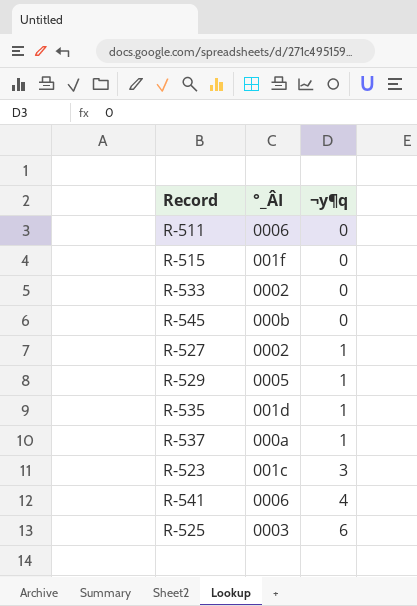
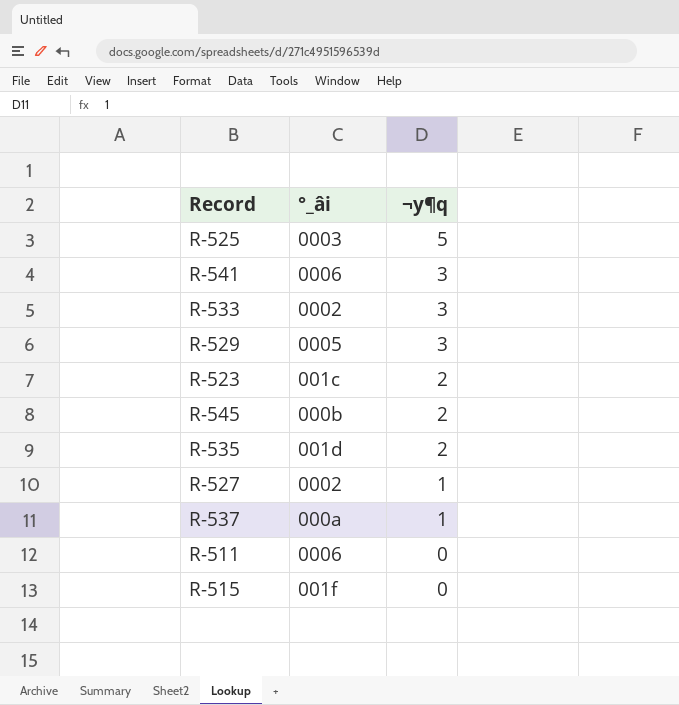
row order: ¬y¶q ascending -> ¬y¶q descending
column name: °_ÂI -> °_âi
R-525 | ¬y¶q: 6 -> 5
R-541 | ¬y¶q: 4 -> 3
R-533 | ¬y¶q: 0 -> 3
R-529 | ¬y¶q: 1 -> 3
R-523 | ¬y¶q: 3 -> 2
R-545 | ¬y¶q: 0 -> 2
R-535 | ¬y¶q: 1 -> 2

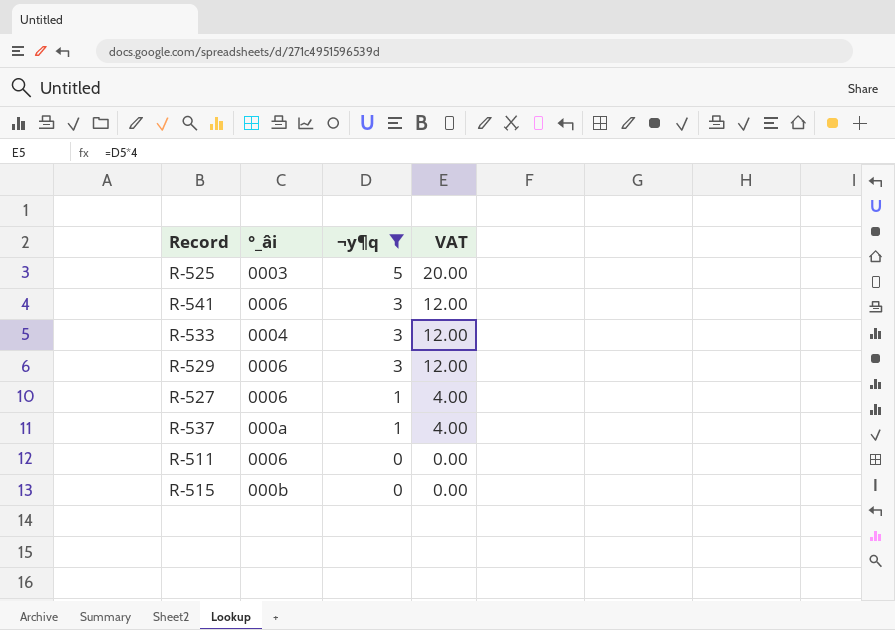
filter: none -> ¬y¶q != 2
column VAT | formula: none -> [¬y¶q] * 4
R-533 | °_âi: 0002 -> 0004
R-529 | °_âi: 0005 -> 0006
R-527 | °_âi: 0002 -> 0006
R-515 | °_âi: 001f -> 000b

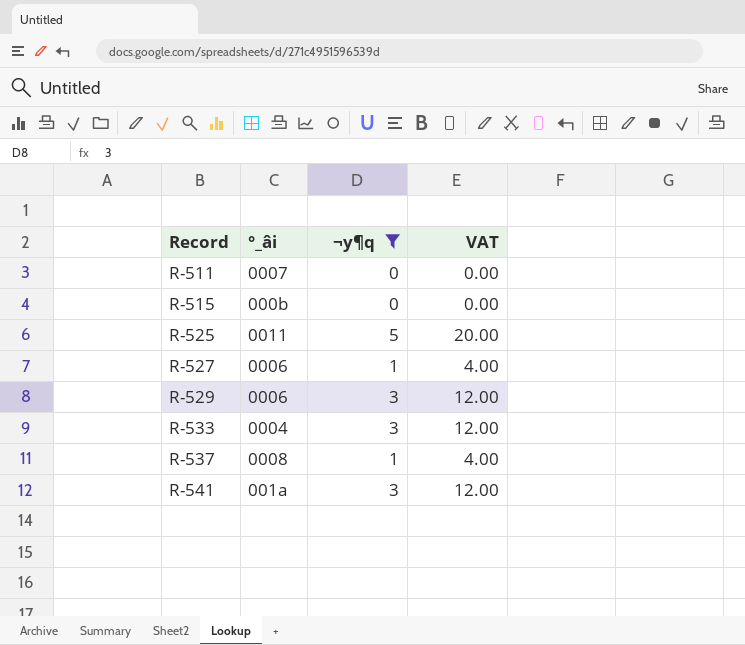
row order: ¬y¶q descending -> Record ascending
R-511 | °_âi: 0006 -> 0007
R-525 | °_âi: 0003 -> 0011
R-537 | °_âi: 000a -> 0008
R-541 | °_âi: 0006 -> 001a

